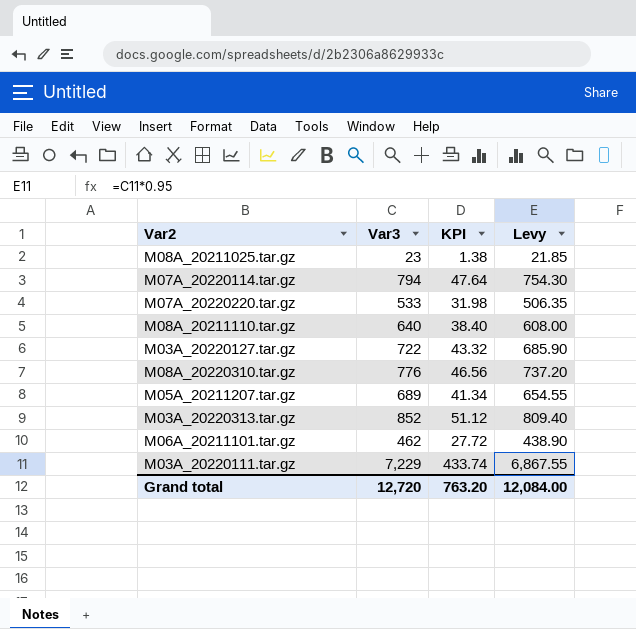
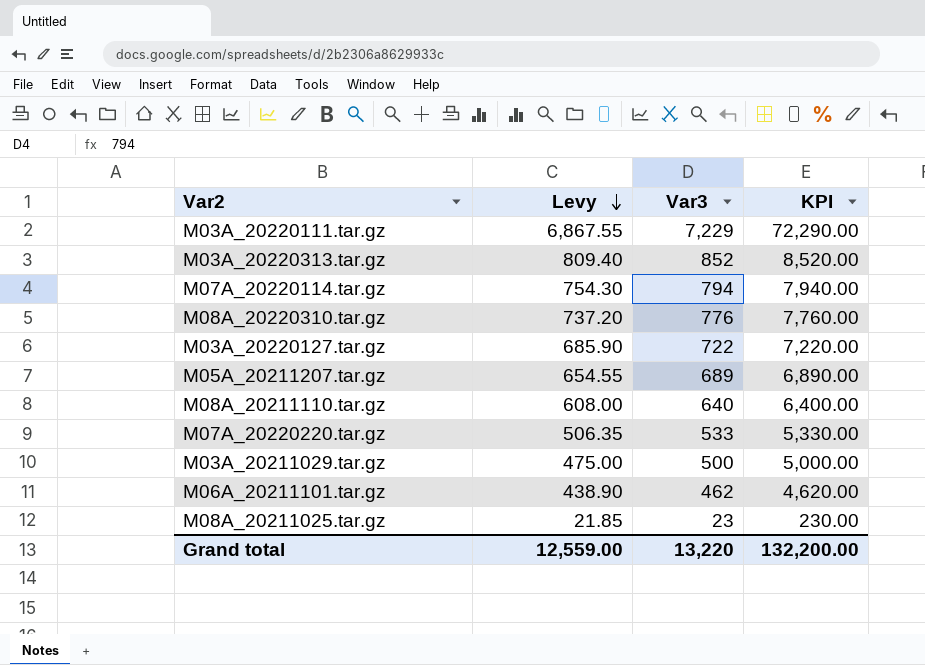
row order: none -> Levy descending
column Levy | position: 4 -> 2
column KPI | formula: [Var3] * 0.06 -> [Var3] * 10
row M03A_20211029.tar.gz: none -> 475.00 | 500 | 5,000.00
Grand total | Levy: 12,084.00 -> 12,559.00
Grand total | Var3: 12,720 -> 13,220
Grand total | KPI: 763.20 -> 132,200.00

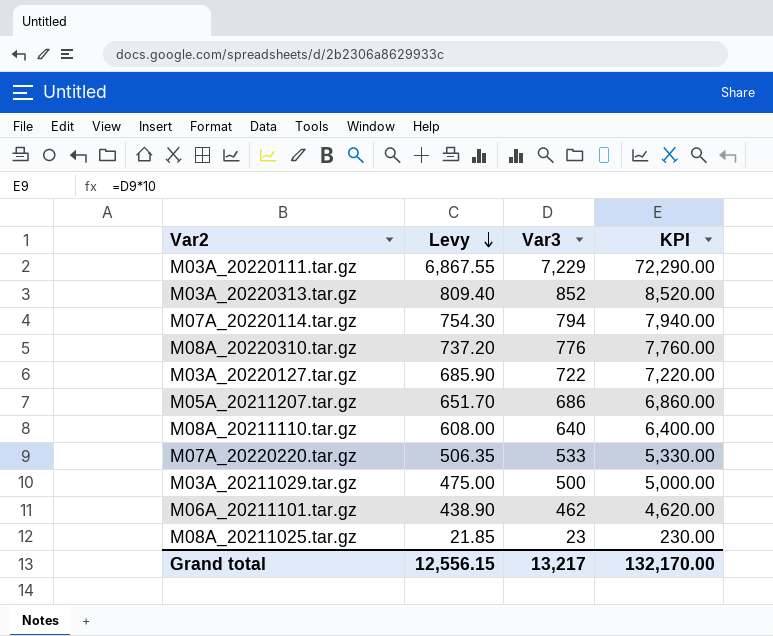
M05A_20211207.tar.gz | Levy: 654.55 -> 651.70
M05A_20211207.tar.gz | Var3: 689 -> 686
M05A_20211207.tar.gz | KPI: 6,890.00 -> 6,860.00
Grand total | Levy: 12,559.00 -> 12,556.15
Grand total | Var3: 13,220 -> 13,217
Grand total | KPI: 132,200.00 -> 132,170.00

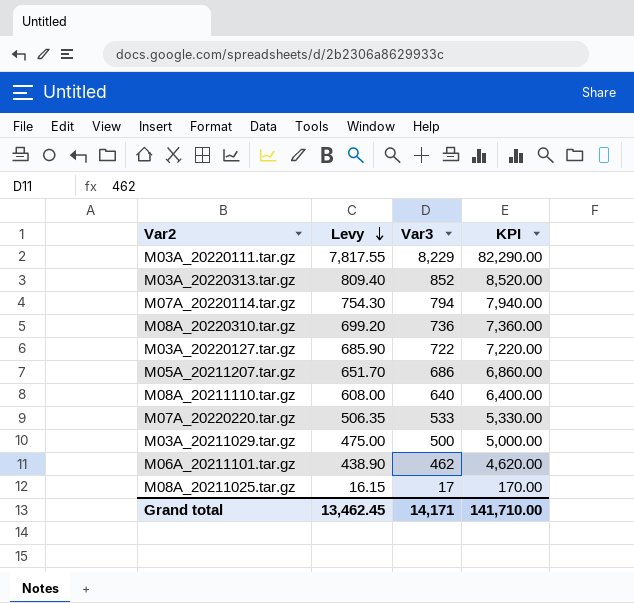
M03A_20220111.tar.gz | Levy: 6,867.55 -> 7,817.55
M03A_20220111.tar.gz | Var3: 7,229 -> 8,229
M03A_20220111.tar.gz | KPI: 72,290.00 -> 82,290.00
M08A_20220310.tar.gz | Levy: 737.20 -> 699.20
M08A_20220310.tar.gz | Var3: 776 -> 736
M08A_20220310.tar.gz | KPI: 7,760.00 -> 7,360.00
M08A_20211025.tar.gz | Levy: 21.85 -> 16.15
M08A_20211025.tar.gz | Var3: 23 -> 17
M08A_20211025.tar.gz | KPI: 230.00 -> 170.00
Grand total | Levy: 12,556.15 -> 13,462.45
Grand total | Var3: 13,217 -> 14,171
Grand total | KPI: 132,170.00 -> 141,710.00

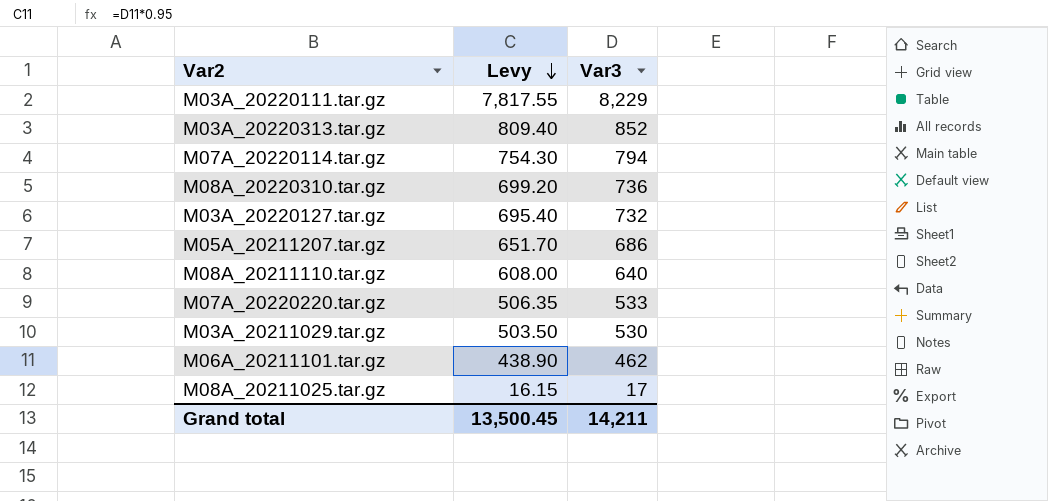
column KPI | formula: [Var3] * 10 -> none
M03A_20220127.tar.gz | Levy: 685.90 -> 695.40
M03A_20220127.tar.gz | Var3: 722 -> 732
M03A_20211029.tar.gz | Levy: 475.00 -> 503.50
M03A_20211029.tar.gz | Var3: 500 -> 530
Grand total | Levy: 13,462.45 -> 13,500.45
Grand total | Var3: 14,171 -> 14,211

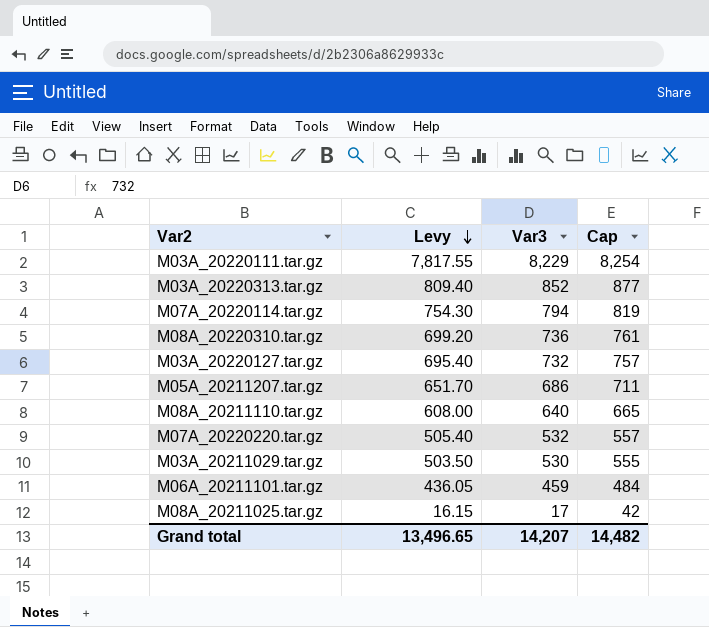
column Cap | formula: none -> [Var3] + 25
M07A_20220220.tar.gz | Levy: 506.35 -> 505.40
M07A_20220220.tar.gz | Var3: 533 -> 532
M06A_20211101.tar.gz | Levy: 438.90 -> 436.05
M06A_20211101.tar.gz | Var3: 462 -> 459
Grand total | Levy: 13,500.45 -> 13,496.65
Grand total | Var3: 14,211 -> 14,207

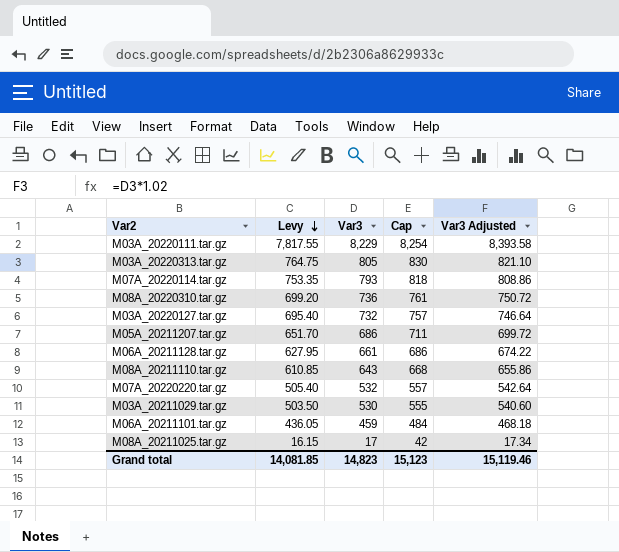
column Var3 Adjusted | formula: none -> [Var3] * 1.02
M03A_20220313.tar.gz | Levy: 809.40 -> 764.75
M03A_20220313.tar.gz | Var3: 852 -> 805
M03A_20220313.tar.gz | Cap: 877 -> 830
M07A_20220114.tar.gz | Levy: 754.30 -> 753.35
M07A_20220114.tar.gz | Var3: 794 -> 793
M07A_20220114.tar.gz | Cap: 819 -> 818
row M06A_20211128.tar.gz: none -> 627.95 | 661 | 686 | 674.22
M08A_20211110.tar.gz | Levy: 608.00 -> 610.85
M08A_20211110.tar.gz | Var3: 640 -> 643
M08A_20211110.tar.gz | Cap: 665 -> 668
Grand total | Levy: 13,496.65 -> 14,081.85
Grand total | Var3: 14,207 -> 14,823
Grand total | Cap: 14,482 -> 15,123

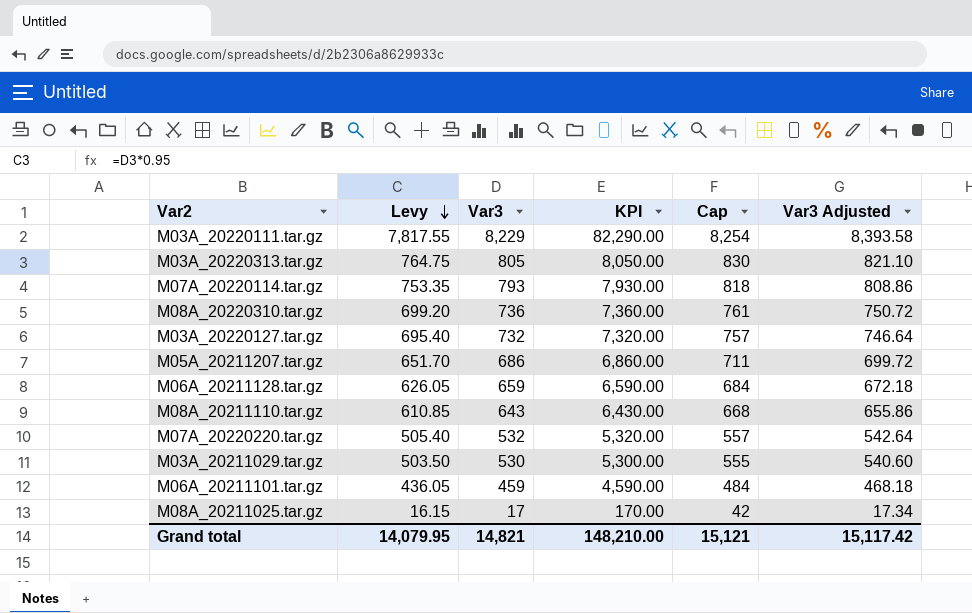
column KPI | formula: none -> [Var3] * 10
M06A_20211128.tar.gz | Levy: 627.95 -> 626.05
M06A_20211128.tar.gz | Var3: 661 -> 659
M06A_20211128.tar.gz | Cap: 686 -> 684
M06A_20211128.tar.gz | Var3 Adjusted: 674.22 -> 672.18
Grand total | Levy: 14,081.85 -> 14,079.95
Grand total | Var3: 14,823 -> 14,821
Grand total | Cap: 15,123 -> 15,121
Grand total | Var3 Adjusted: 15,119.46 -> 15,117.42

